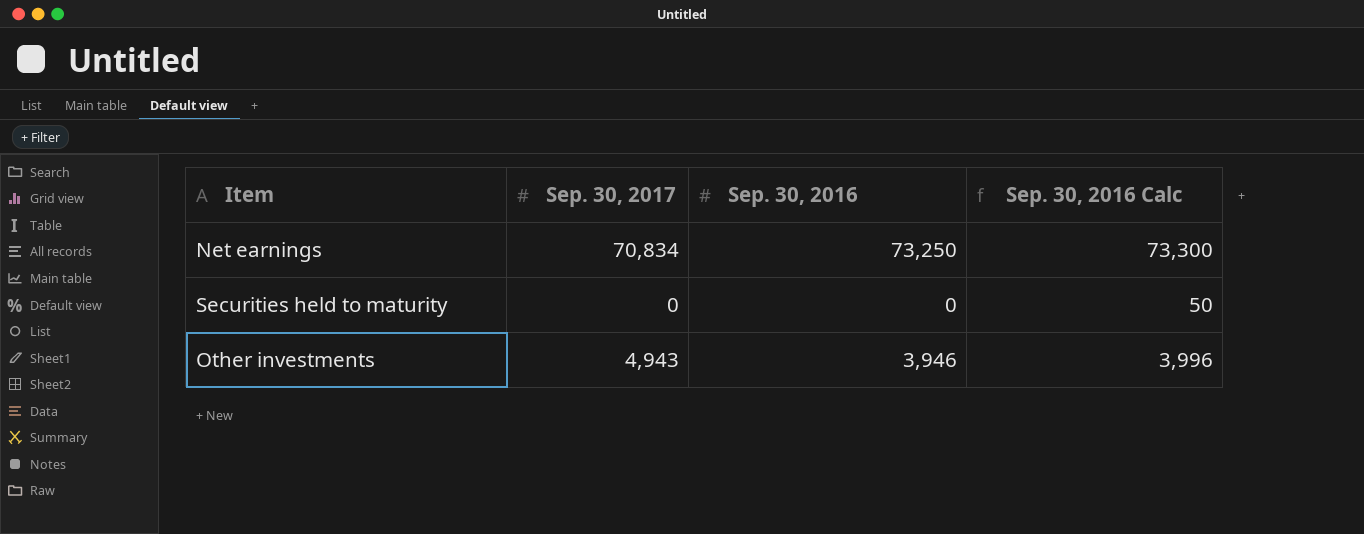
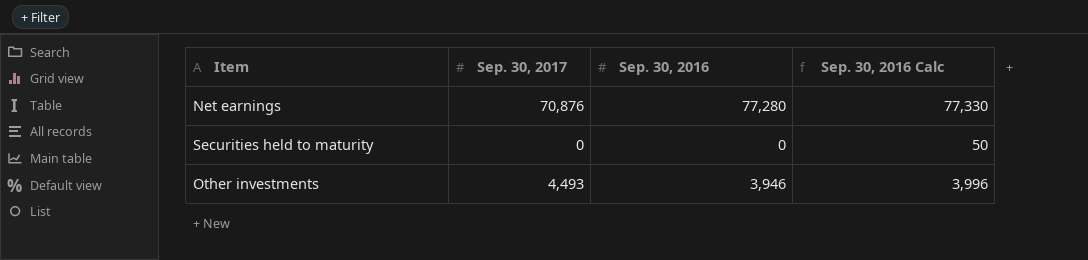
Net earnings | Sep. 30, 2017: 70,834 -> 70,876
Net earnings | Sep. 30, 2016: 73,250 -> 77,280
Net earnings | Sep. 30, 2016 Calc: 73,300 -> 77,330
Other investments | Sep. 30, 2017: 4,943 -> 4,493

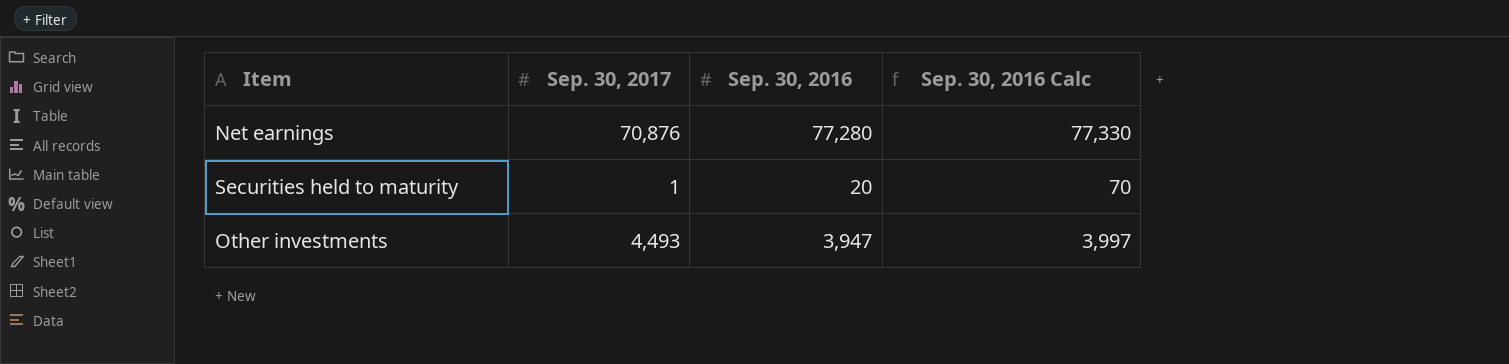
Securities held to maturity | Sep. 30, 2017: 0 -> 1
Securities held to maturity | Sep. 30, 2016: 0 -> 20
Securities held to maturity | Sep. 30, 2016 Calc: 50 -> 70
Other investments | Sep. 30, 2016: 3,946 -> 3,947
Other investments | Sep. 30, 2016 Calc: 3,996 -> 3,997

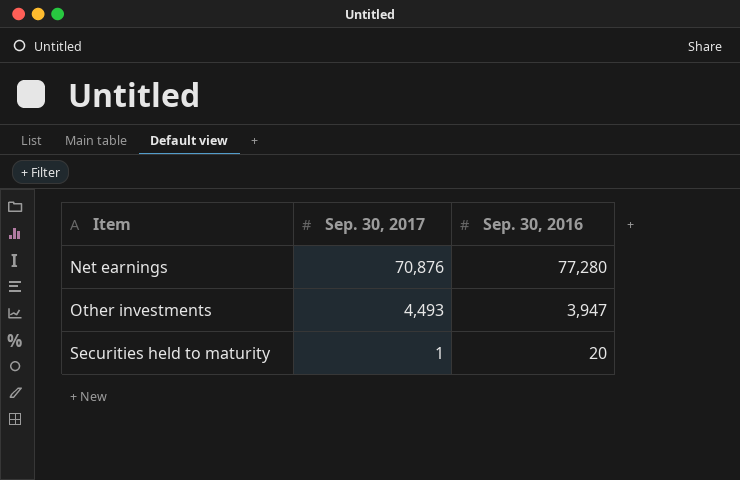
row order: none -> Item ascending
column Sep. 30, 2016 Calc | formula: [Sep. 30, 2016] + 50 -> none

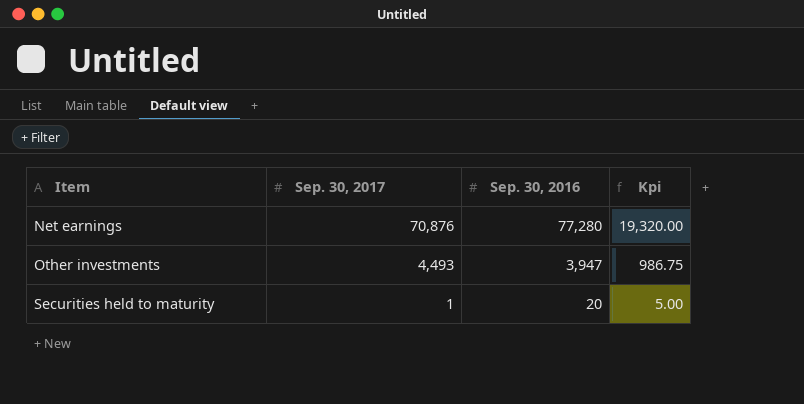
column Kpi | formula: none -> [Sep. 30, 2016] * 0.25

